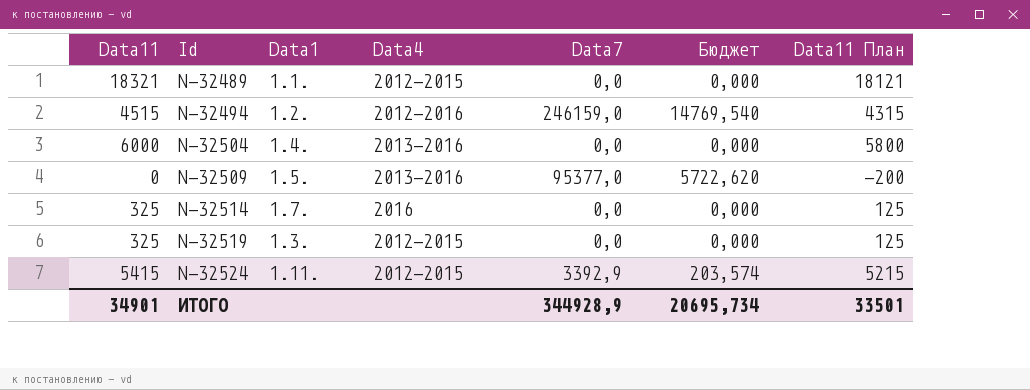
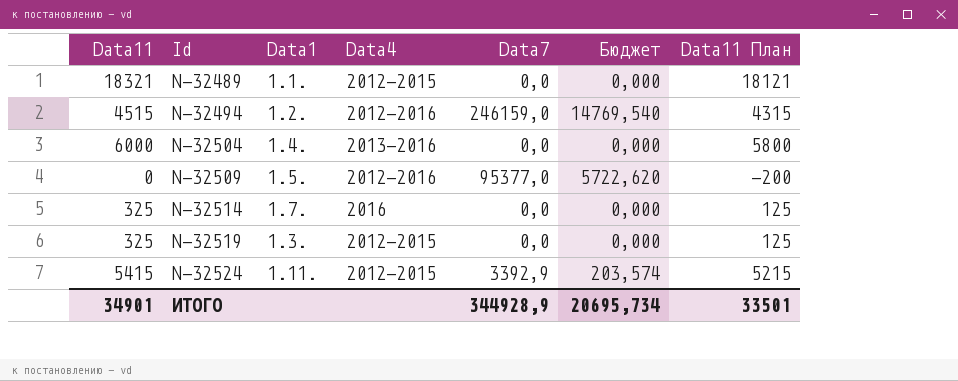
N-32509 | Data4: 2013-2016 -> 2012-2016

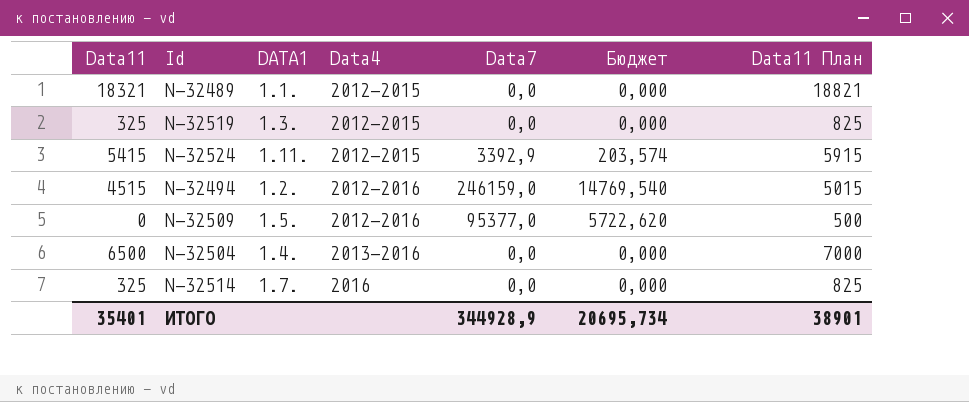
row order: Id ascending -> Data4 ascending
column name: Data1 -> DATA1
column Data11 План | formula: [Data11] - 200 -> [Data11] + 500
N-32504 | Data11: 6000 -> 6500
ИТОГО | Data11: 34901 -> 35401
ИТОГО | Data11 План: 33501 -> 38901

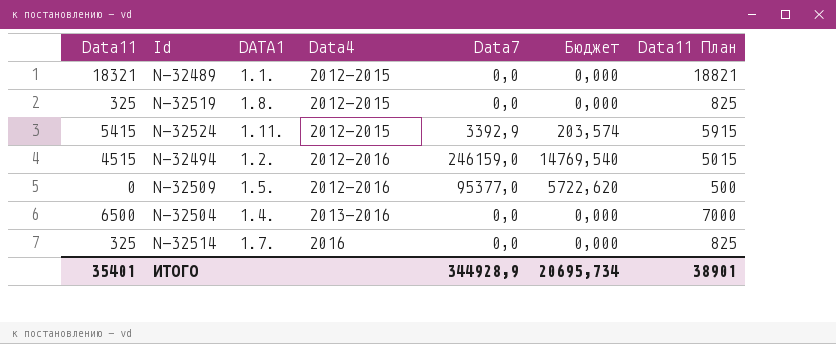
N-32519 | DATA1: 1.3. -> 1.8.

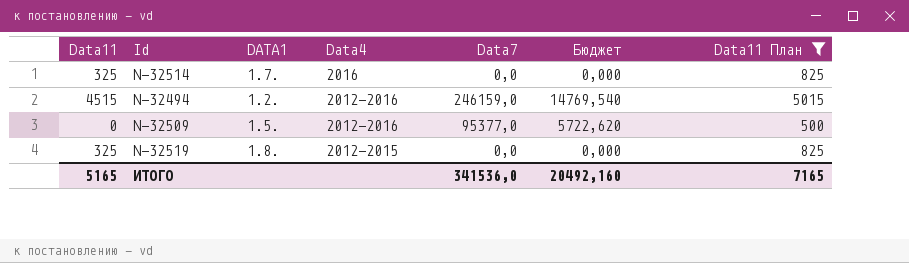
filter: none -> Data11 План <= 5015
row order: Data4 ascending -> Data4 descending
ИТОГО | Data11: 35401 -> 5165
ИТОГО | Data7: 344928,9 -> 341536,0
ИТОГО | Бюджет: 20695,734 -> 20492,160
ИТОГО | Data11 План: 38901 -> 7165

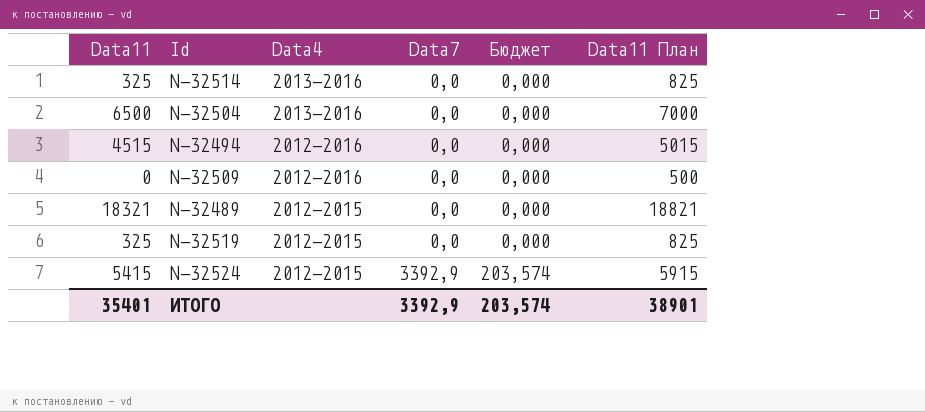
filter: Data11 План <= 5015 -> none
column DATA1 | position: 3 -> none
N-32514 | Data4: 2016 -> 2013-2016
N-32494 | Data7: 246159,0 -> 0,0
N-32494 | Бюджет: 14769,540 -> 0,000
N-32509 | Data7: 95377,0 -> 0,0
N-32509 | Бюджет: 5722,620 -> 0,000
ИТОГО | Data11: 5165 -> 35401
ИТОГО | Data7: 341536,0 -> 3392,9
ИТОГО | Бюджет: 20492,160 -> 203,574
ИТОГО | Data11 План: 7165 -> 38901

